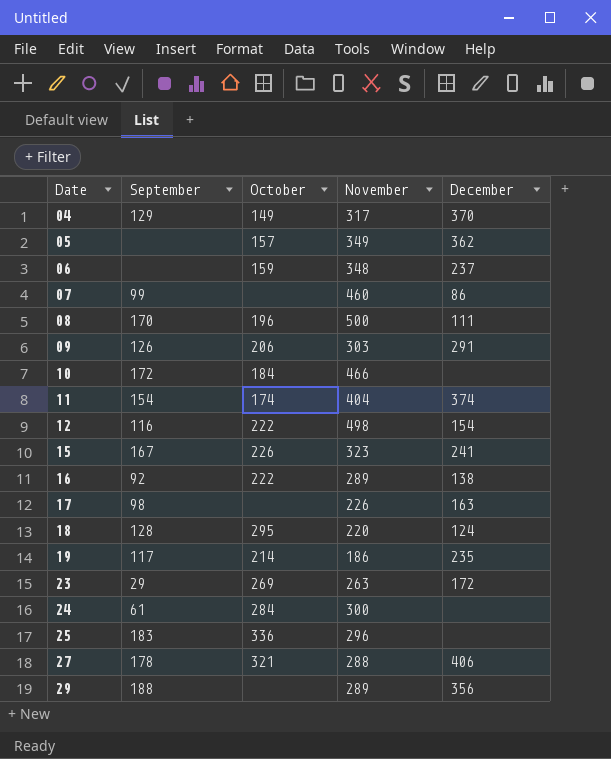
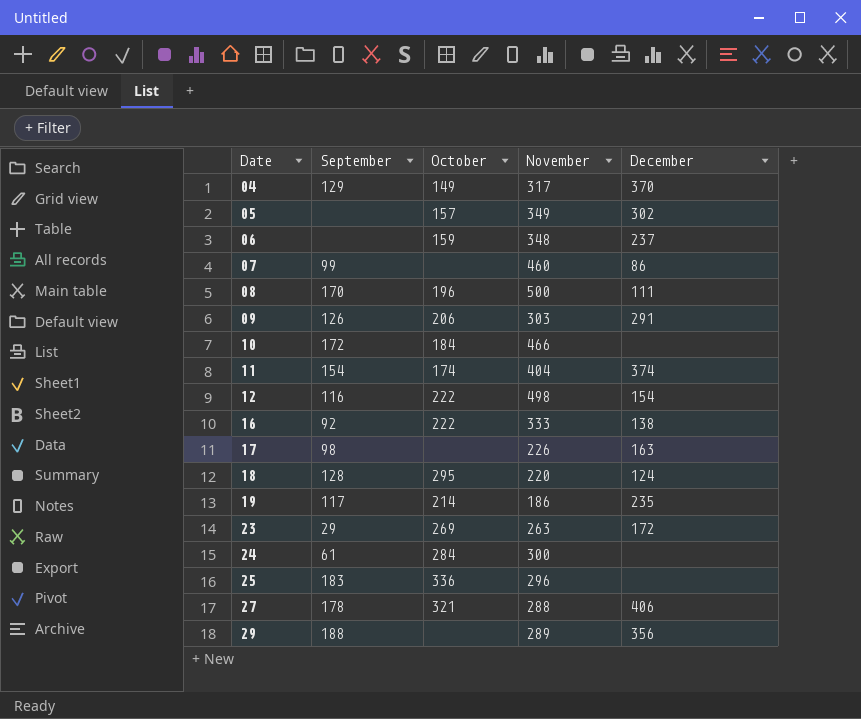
row 15: 167 | 226 | 323 | 241 -> none
05 | December: 362 -> 302
16 | November: 289 -> 333

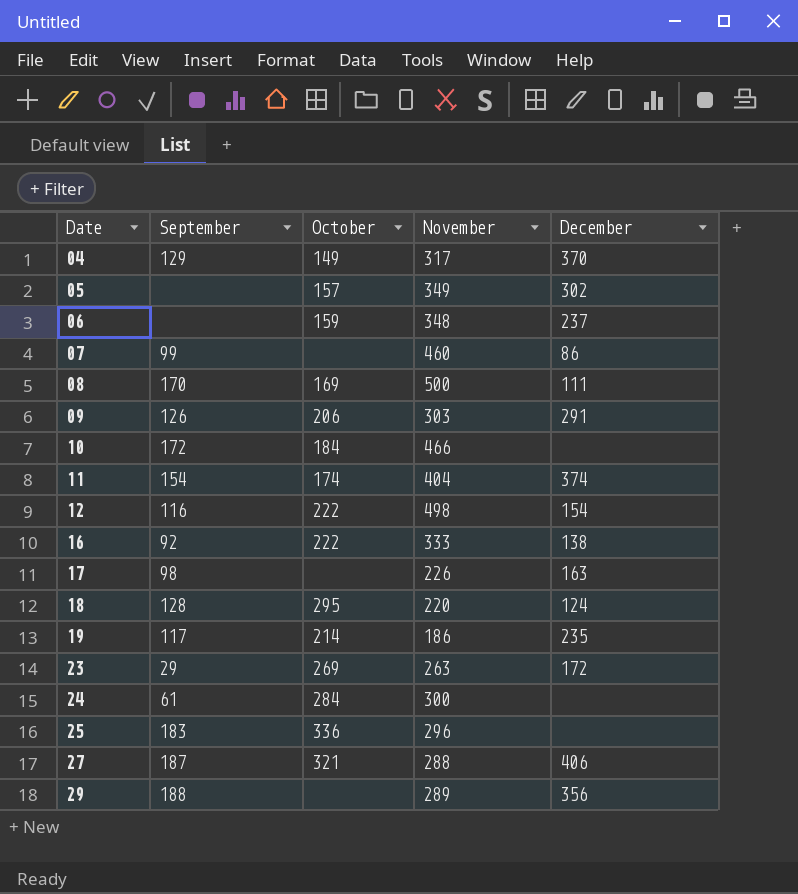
08 | October: 196 -> 169
27 | September: 178 -> 187

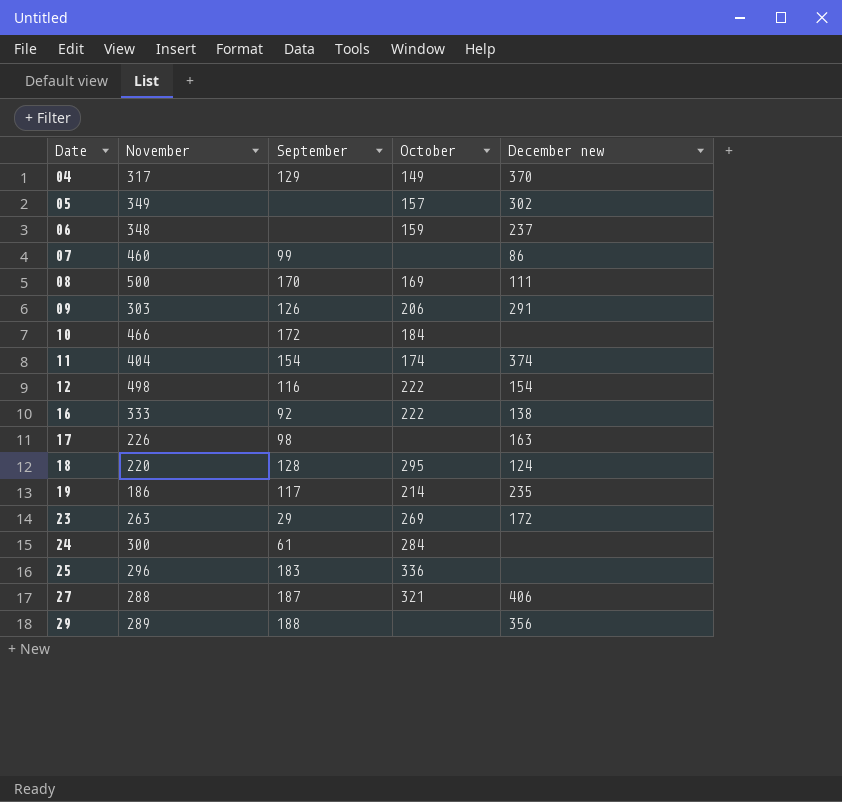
column November | position: 4 -> 2
column name: December -> December new

